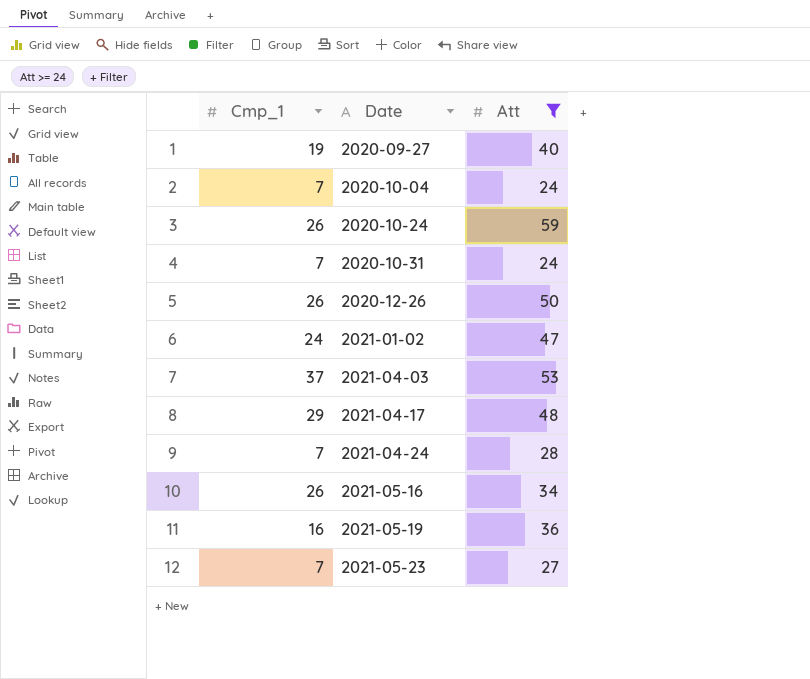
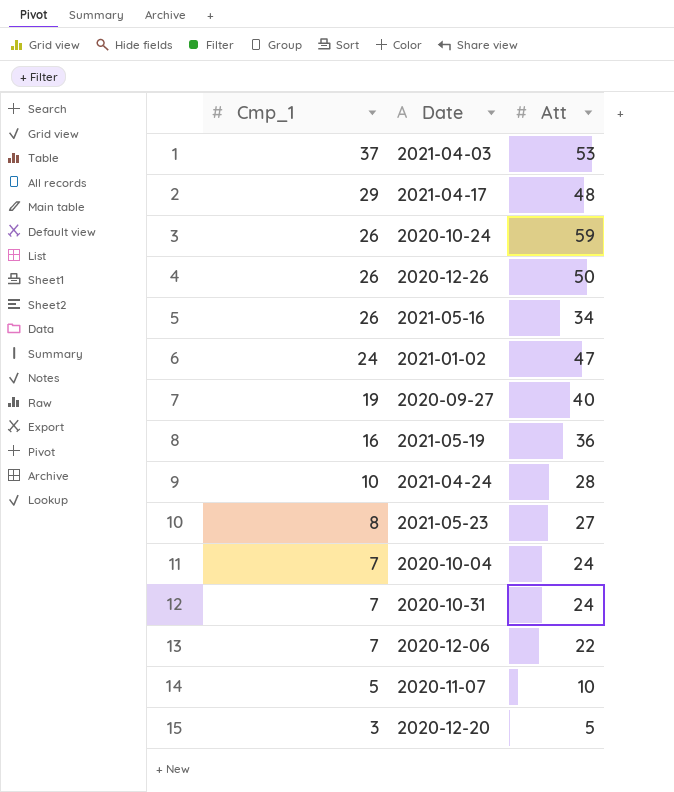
filter: Att >= 24 -> none
row order: Date ascending -> Cmp_1 descending
2021-04-24 | Cmp_1: 7 -> 10
2021-05-23 | Cmp_1: 7 -> 8

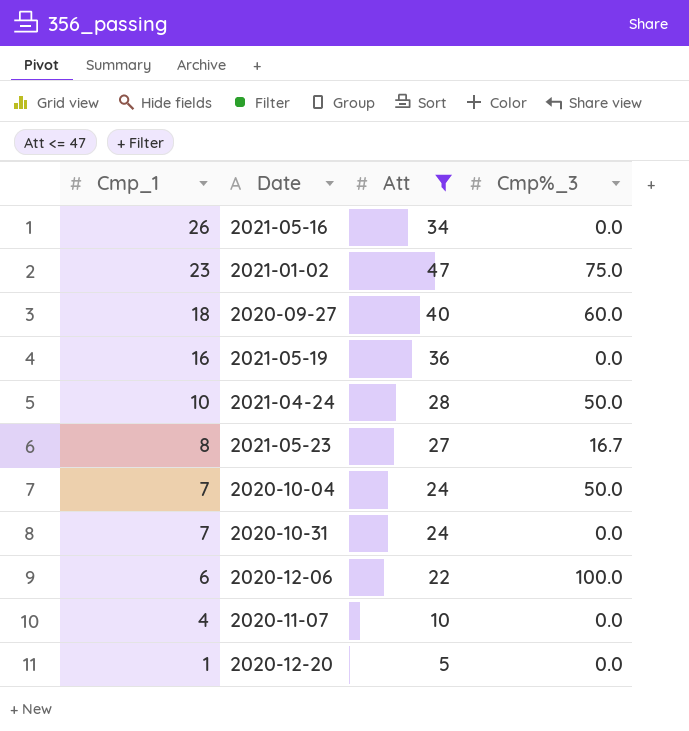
filter: none -> Att <= 47
column Cmp%_3 | position: none -> 4
2021-01-02 | Cmp_1: 24 -> 23
2020-09-27 | Cmp_1: 19 -> 18
2020-12-06 | Cmp_1: 7 -> 6
2020-11-07 | Cmp_1: 5 -> 4
2020-12-20 | Cmp_1: 3 -> 1

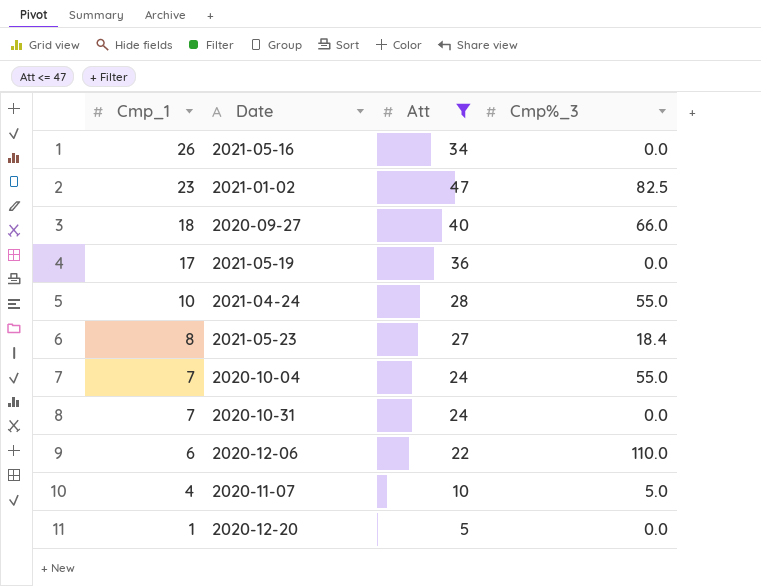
2021-01-02 | Cmp%_3: 75.0 -> 82.5
2020-09-27 | Cmp%_3: 60.0 -> 66.0
2021-05-19 | Cmp_1: 16 -> 17
2021-04-24 | Cmp%_3: 50.0 -> 55.0
2021-05-23 | Cmp%_3: 16.7 -> 18.4
2020-10-04 | Cmp%_3: 50.0 -> 55.0
2020-12-06 | Cmp%_3: 100.0 -> 110.0
2020-11-07 | Cmp%_3: 0.0 -> 5.0

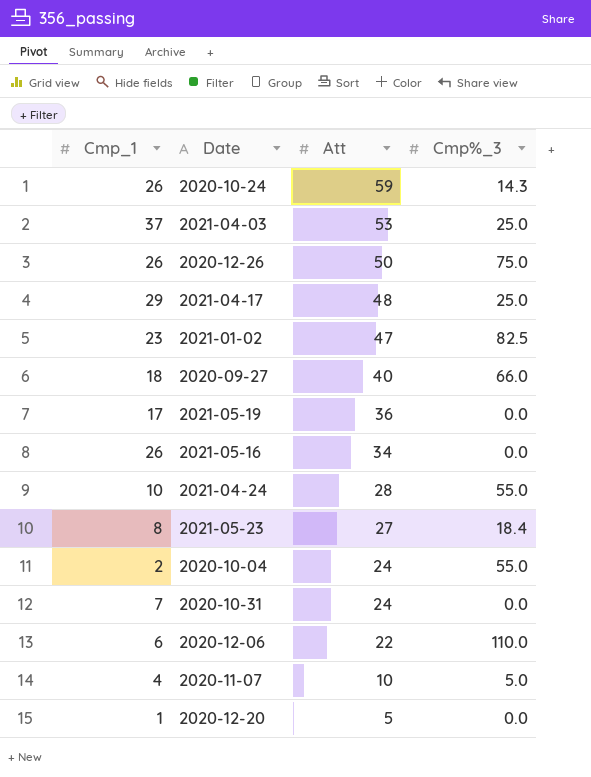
filter: Att <= 47 -> none
row order: Cmp_1 descending -> Att descending
2020-10-04 | Cmp_1: 7 -> 2

